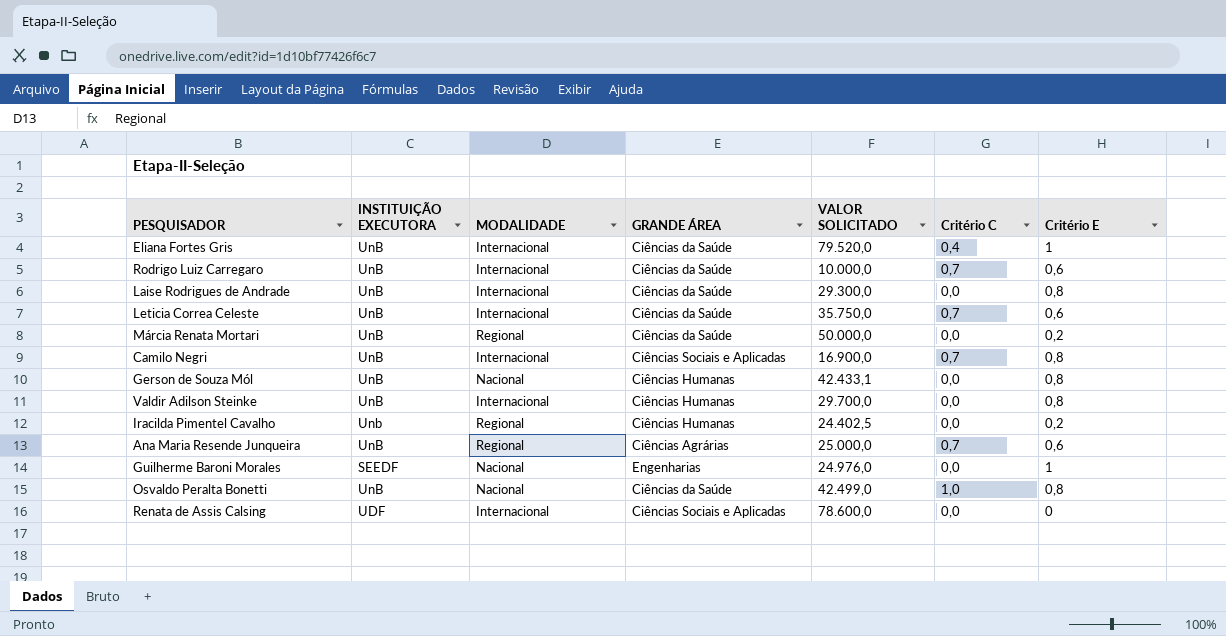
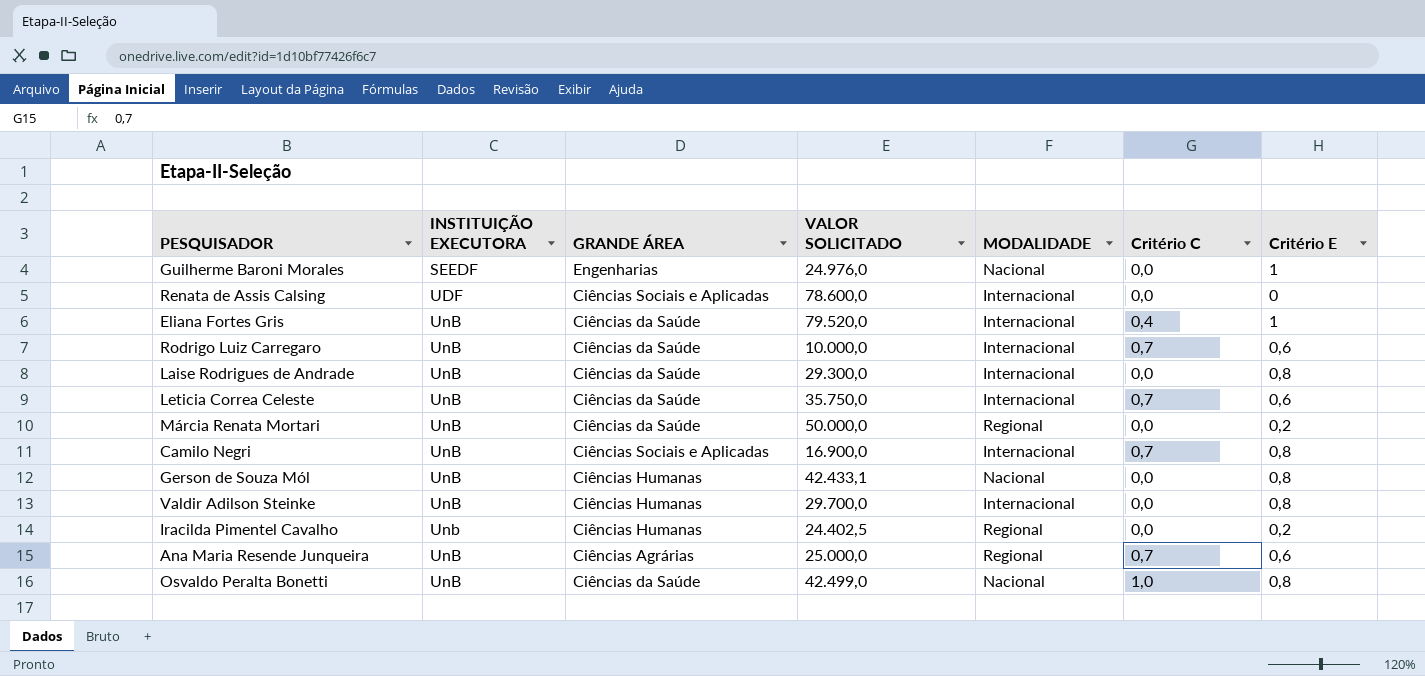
row order: none -> INSTITUIÇÃO EXECUTORA ascending
column MODALIDADE | position: 3 -> 5

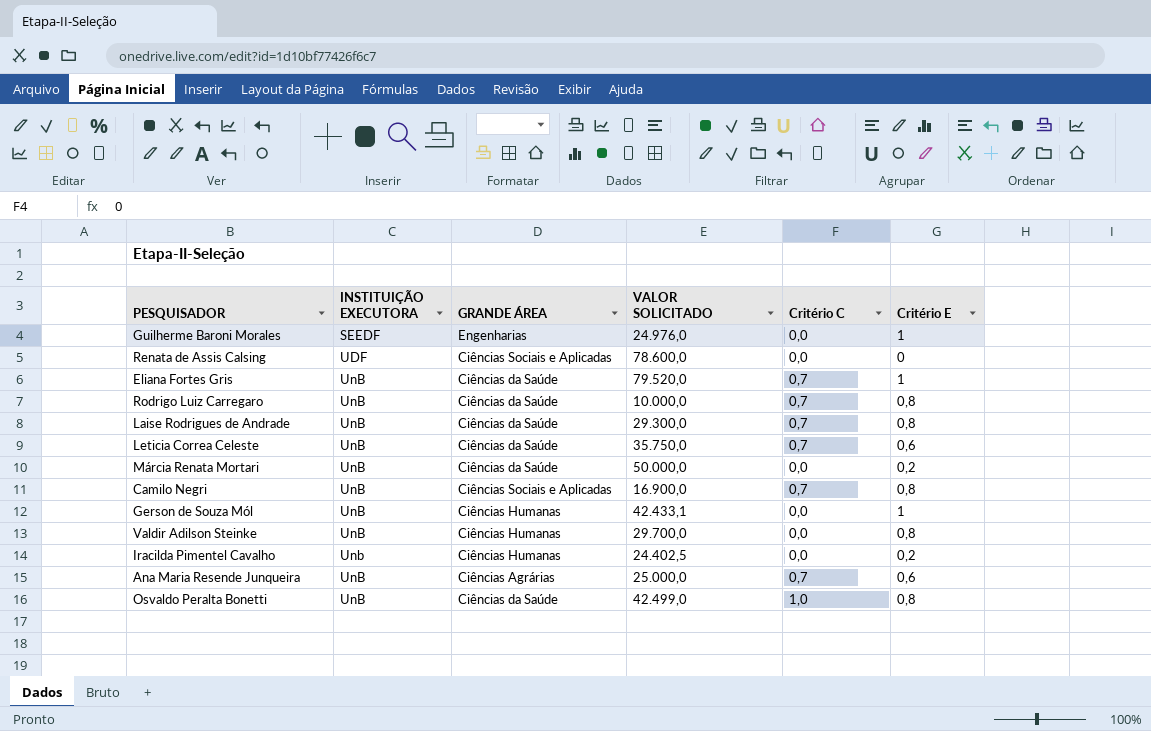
column MODALIDADE | position: 5 -> none
Eliana Fortes Gris | Critério C: 0,4 -> 0,7
Rodrigo Luiz Carregaro | Critério E: 0,6 -> 0,8
Laise Rodrigues de Andrade | Critério C: 0,0 -> 0,7
Gerson de Souza Mól | Critério E: 0,8 -> 1

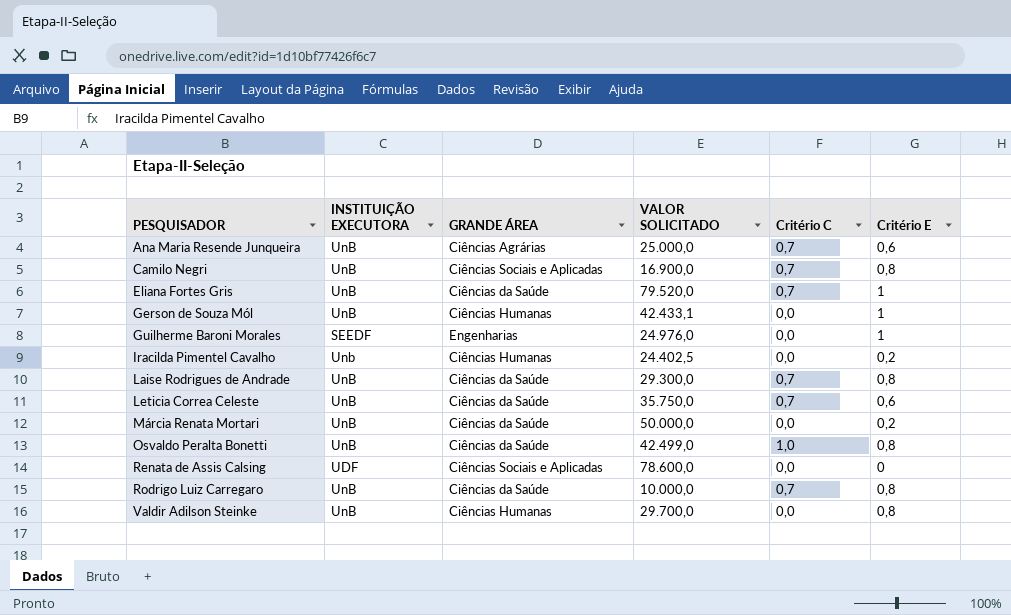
row order: INSTITUIÇÃO EXECUTORA ascending -> PESQUISADOR ascending

